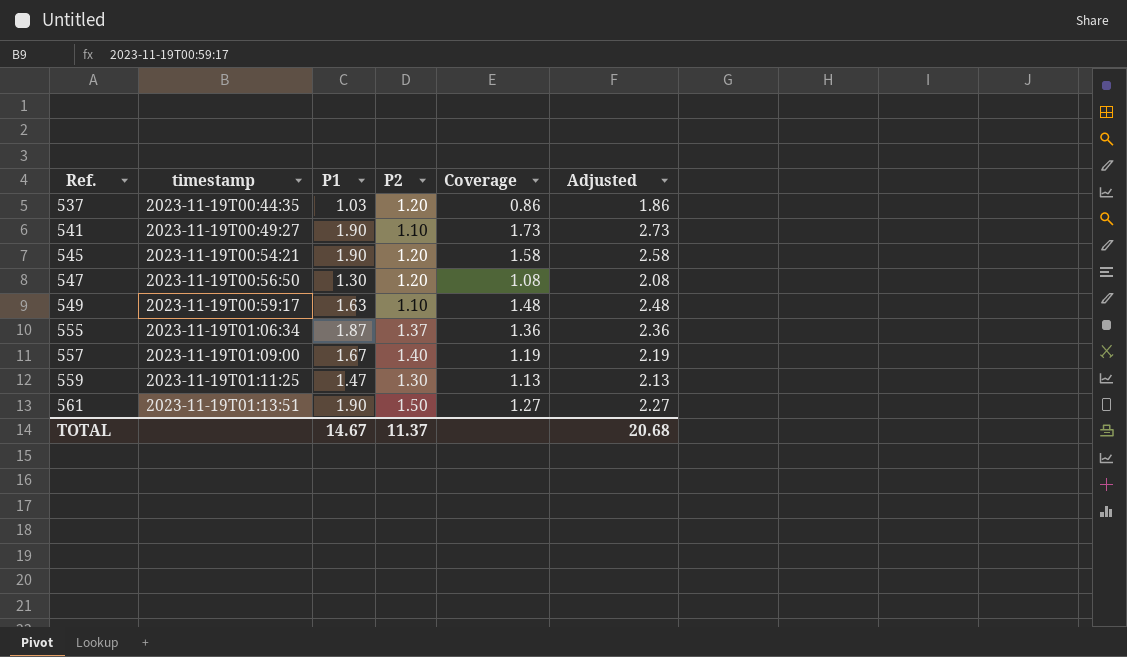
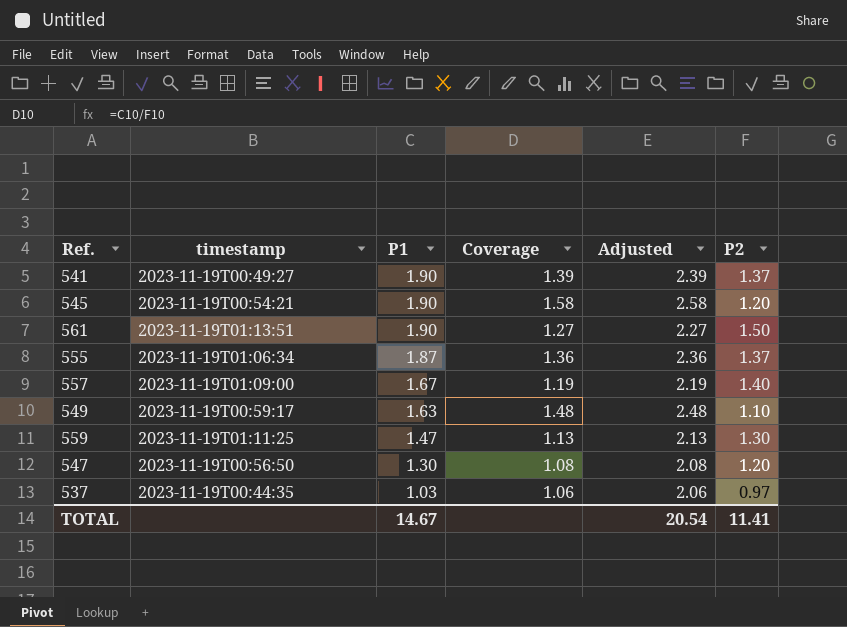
row order: Ref. ascending -> P1 descending
column P2 | position: 4 -> 6
541 | Coverage: 1.73 -> 1.39
541 | Adjusted: 2.73 -> 2.39
541 | P2: 1.10 -> 1.37
537 | Coverage: 0.86 -> 1.06
537 | Adjusted: 1.86 -> 2.06
537 | P2: 1.20 -> 0.97
TOTAL | Adjusted: 20.68 -> 20.54
TOTAL | P2: 11.37 -> 11.41

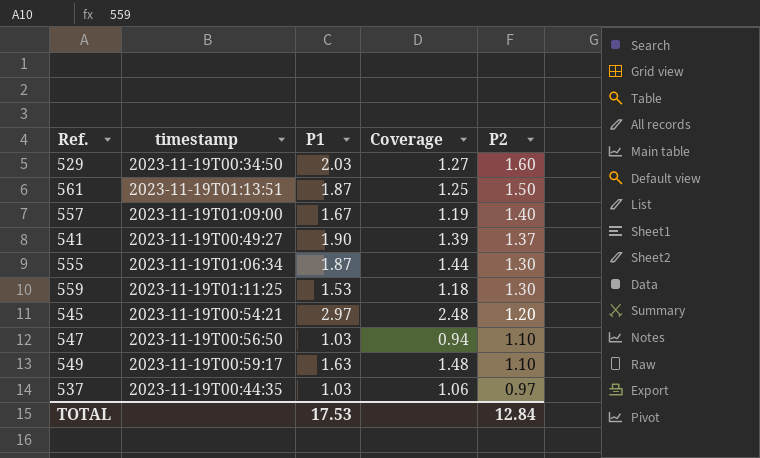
row order: P1 descending -> P2 descending
column Adjusted | formula: [Coverage] + 1 -> none
row 529: none -> 2023-11-19T00:34:50 | 2.03 | 1.27 | 1.60
561 | P1: 1.90 -> 1.87
561 | Coverage: 1.27 -> 1.25
555 | Coverage: 1.36 -> 1.44
555 | P2: 1.37 -> 1.30
559 | P1: 1.47 -> 1.53
559 | Coverage: 1.13 -> 1.18
545 | P1: 1.90 -> 2.97
545 | Coverage: 1.58 -> 2.48
547 | P1: 1.30 -> 1.03
547 | Coverage: 1.08 -> 0.94
547 | P2: 1.20 -> 1.10
TOTAL | P1: 14.67 -> 17.53
TOTAL | P2: 11.41 -> 12.84

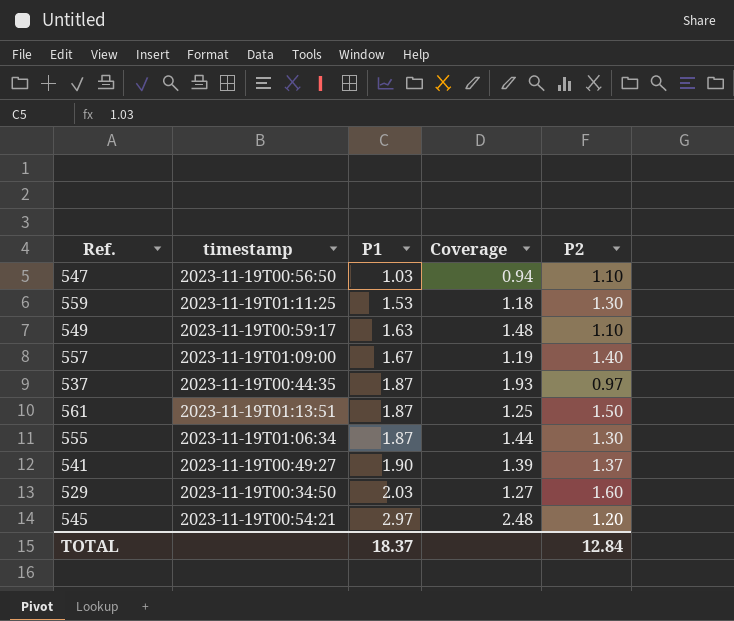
row order: P2 descending -> P1 ascending
537 | P1: 1.03 -> 1.87
537 | Coverage: 1.06 -> 1.93
TOTAL | P1: 17.53 -> 18.37

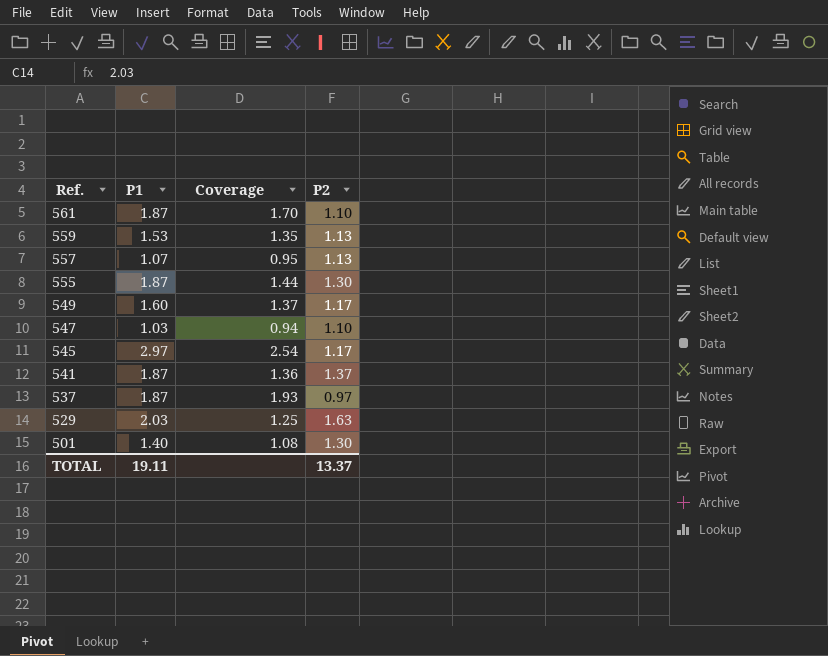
row order: P1 ascending -> Ref. descending
column timestamp | position: 2 -> none
561 | Coverage: 1.25 -> 1.70
561 | P2: 1.50 -> 1.10
559 | Coverage: 1.18 -> 1.35
559 | P2: 1.30 -> 1.13
557 | P1: 1.67 -> 1.07
557 | Coverage: 1.19 -> 0.95
557 | P2: 1.40 -> 1.13
549 | P1: 1.63 -> 1.60
549 | Coverage: 1.48 -> 1.37
549 | P2: 1.10 -> 1.17
545 | Coverage: 2.48 -> 2.54
545 | P2: 1.20 -> 1.17
541 | P1: 1.90 -> 1.87
541 | Coverage: 1.39 -> 1.36
529 | Coverage: 1.27 -> 1.25
529 | P2: 1.60 -> 1.63
row 501: none -> 1.40 | 1.08 | 1.30
TOTAL | P1: 18.37 -> 19.11
TOTAL | P2: 12.84 -> 13.37

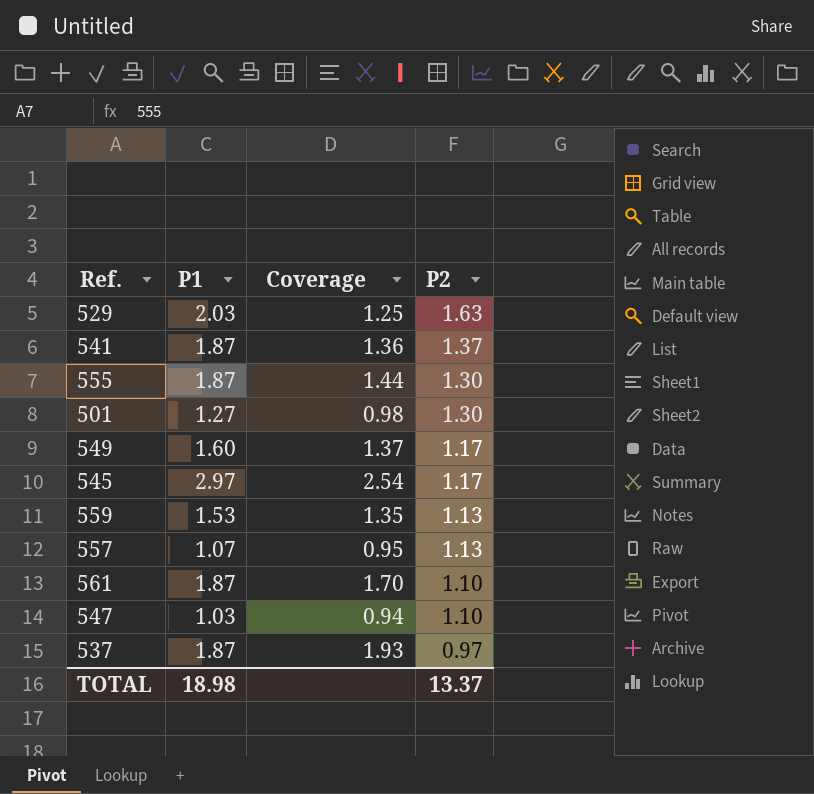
row order: Ref. descending -> P2 descending
501 | P1: 1.40 -> 1.27
501 | Coverage: 1.08 -> 0.98
TOTAL | P1: 19.11 -> 18.98

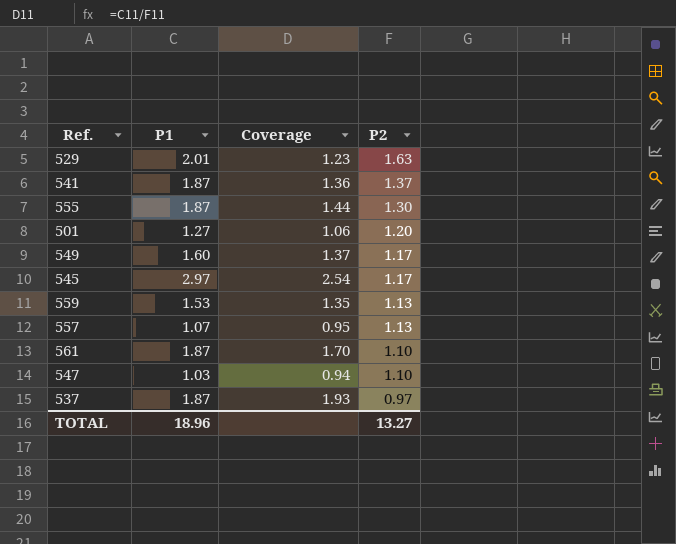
529 | P1: 2.03 -> 2.01
529 | Coverage: 1.25 -> 1.23
501 | Coverage: 0.98 -> 1.06
501 | P2: 1.30 -> 1.20
TOTAL | P1: 18.98 -> 18.96
TOTAL | P2: 13.37 -> 13.27

